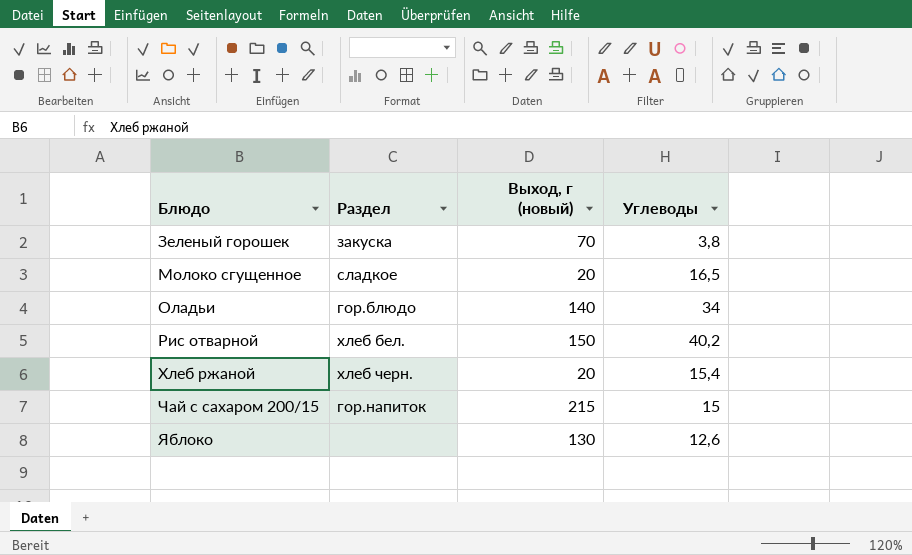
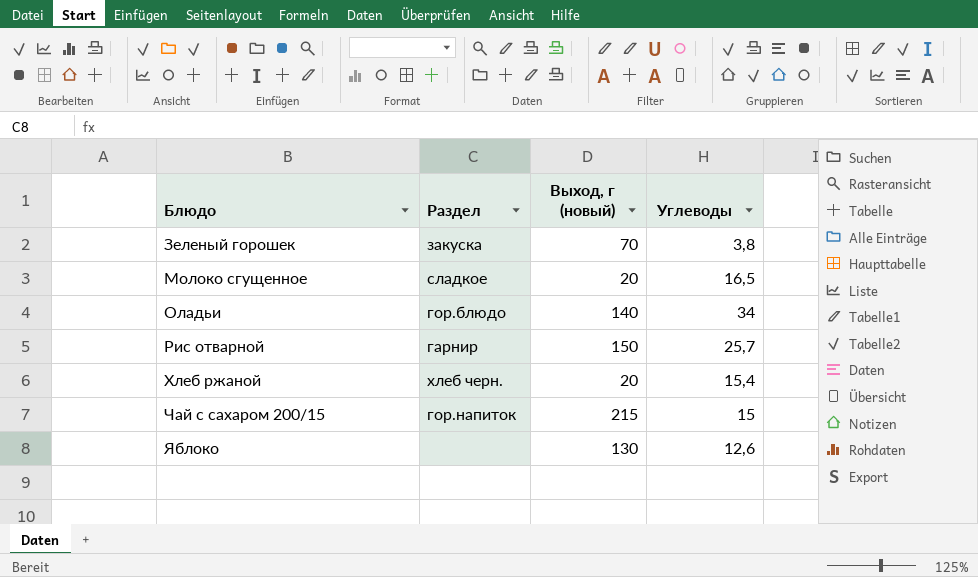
Рис отварной | Раздел: хлеб бел. -> гарнир
Рис отварной | Углеводы: 40,2 -> 25,7

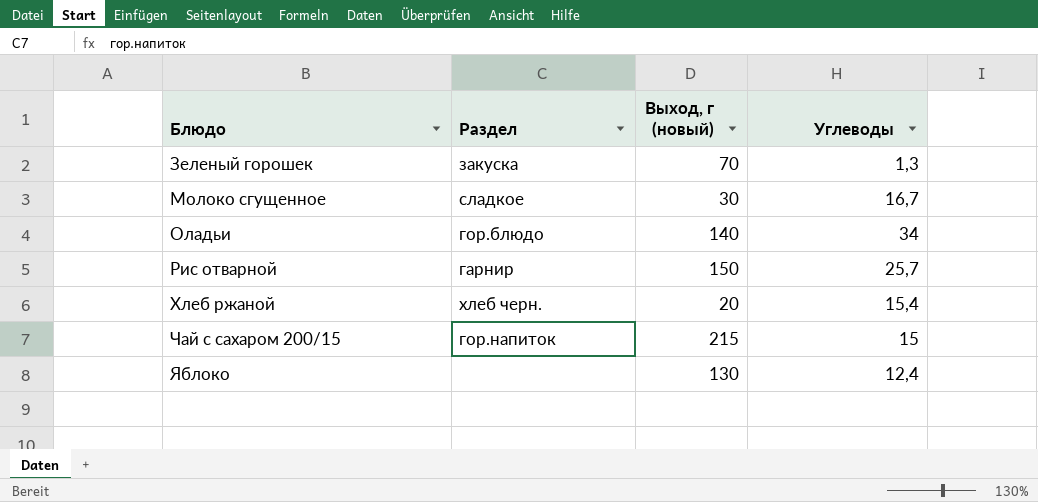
Зеленый горошек | Углеводы: 3,8 -> 1,3
Молоко сгущенное | Выход, г (новый): 20 -> 30
Молоко сгущенное | Углеводы: 16,5 -> 16,7
Яблоко | Углеводы: 12,6 -> 12,4

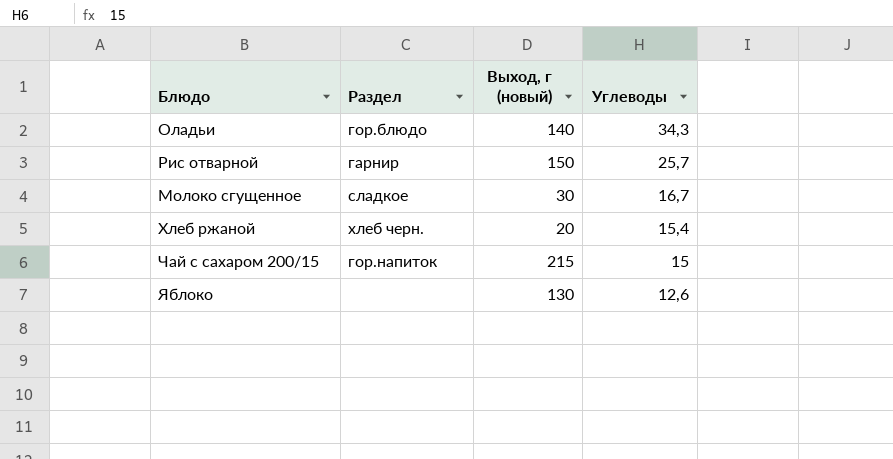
row order: Блюдо ascending -> Углеводы descending
row Зеленый горошек: закуска | 70 | 1,3 -> none
Оладьи | Углеводы: 34 -> 34,3
Яблоко | Углеводы: 12,4 -> 12,6

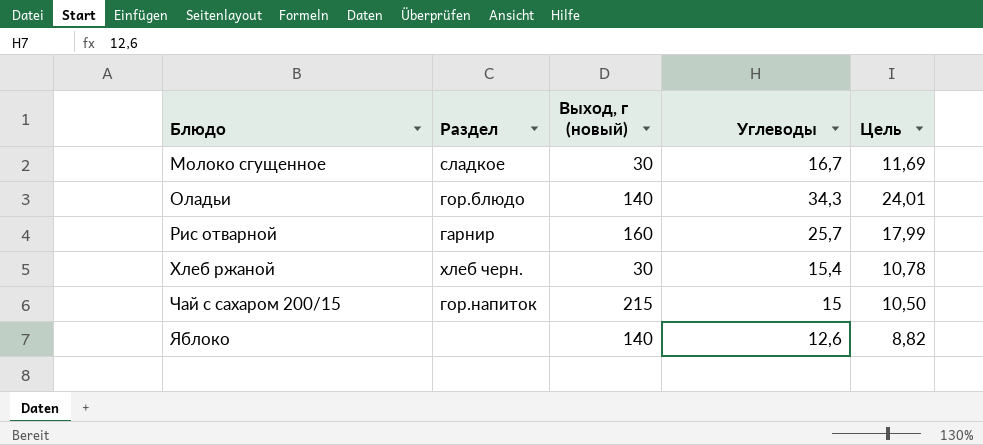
row order: Углеводы descending -> Блюдо ascending
column Цель | formula: none -> [Углеводы] * 0,7
Рис отварной | Выход, г (новый): 150 -> 160
Хлеб ржаной | Выход, г (новый): 20 -> 30
Яблоко | Выход, г (новый): 130 -> 140

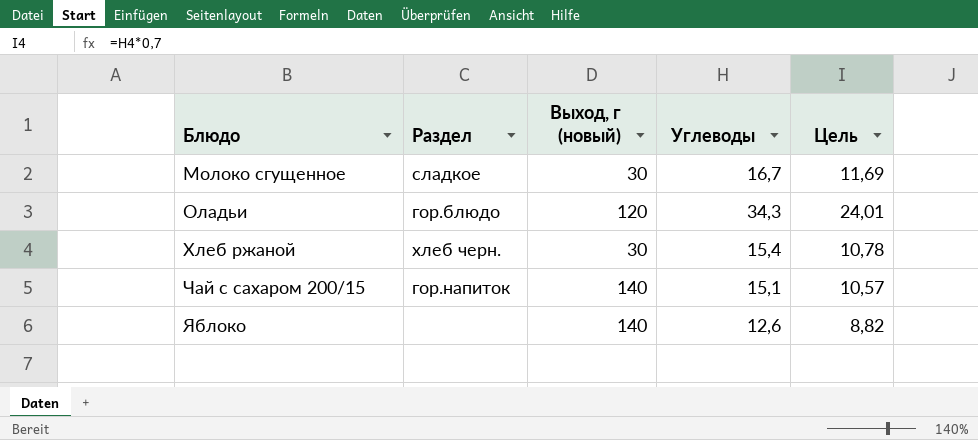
row Рис отварной: гарнир | 160 | 25,7 | 17,99 -> none
Оладьи | Выход, г (новый): 140 -> 120
Чай с сахаром 200/15 | Выход, г (новый): 215 -> 140
Чай с сахаром 200/15 | Углеводы: 15 -> 15,1
Чай с сахаром 200/15 | Цель: 10,50 -> 10,57

